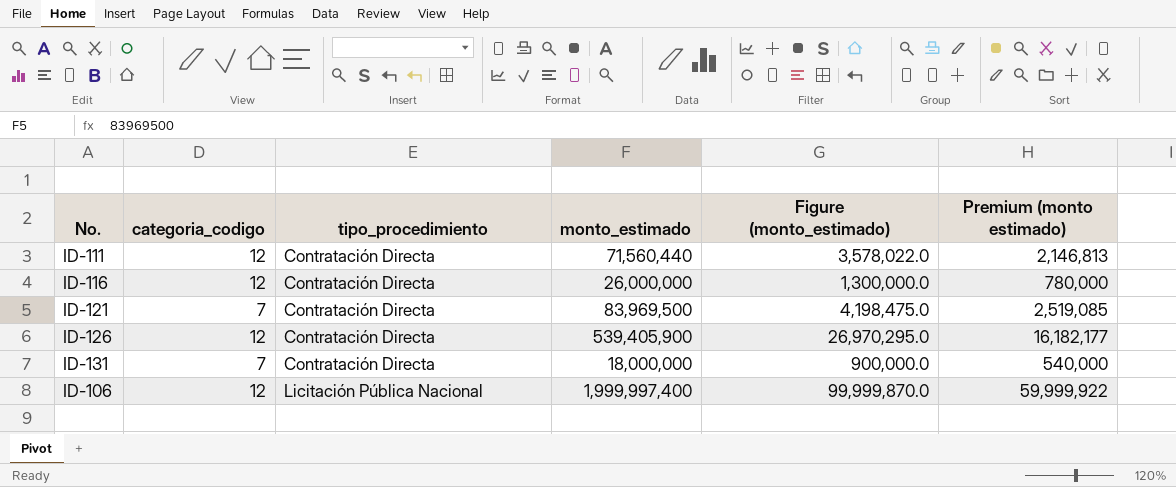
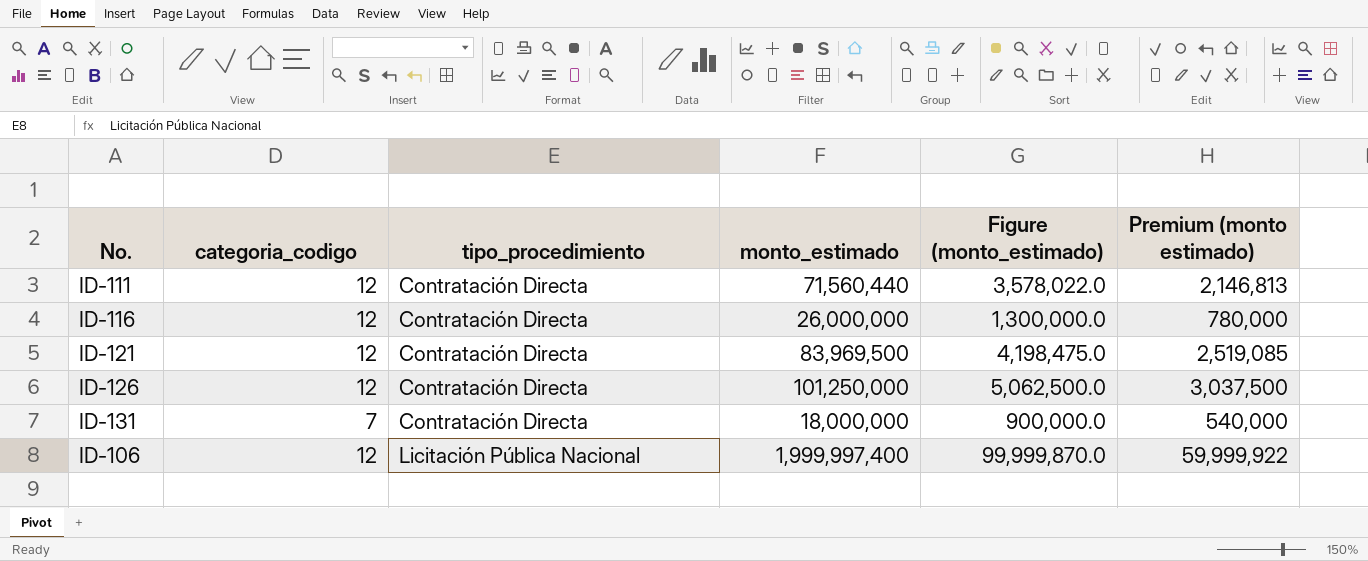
ID-121 | categoria_codigo: 7 -> 12
ID-126 | monto_estimado: 539,405,900 -> 101,250,000
ID-126 | Figure (monto_estimado): 26,970,295.0 -> 5,062,500.0
ID-126 | Premium (monto estimado): 16,182,177 -> 3,037,500

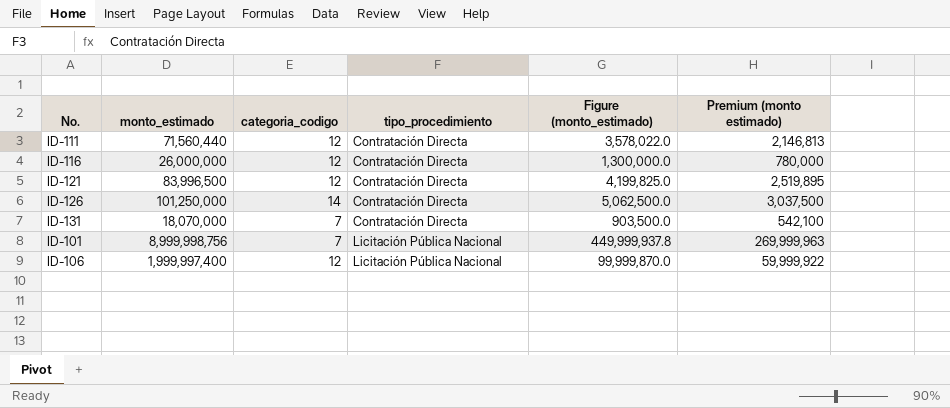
column monto_estimado | position: 4 -> 2
ID-121 | monto_estimado: 83,969,500 -> 83,996,500
ID-121 | Figure (monto_estimado): 4,198,475.0 -> 4,199,825.0
ID-121 | Premium (monto estimado): 2,519,085 -> 2,519,895
ID-126 | categoria_codigo: 12 -> 14
ID-131 | monto_estimado: 18,000,000 -> 18,070,000
ID-131 | Figure (monto_estimado): 900,000.0 -> 903,500.0
ID-131 | Premium (monto estimado): 540,000 -> 542,100
row ID-101: none -> 8,999,998,756 | 7 | Licitación Pública Nacional | 449,999,937.8 | 269,999,963

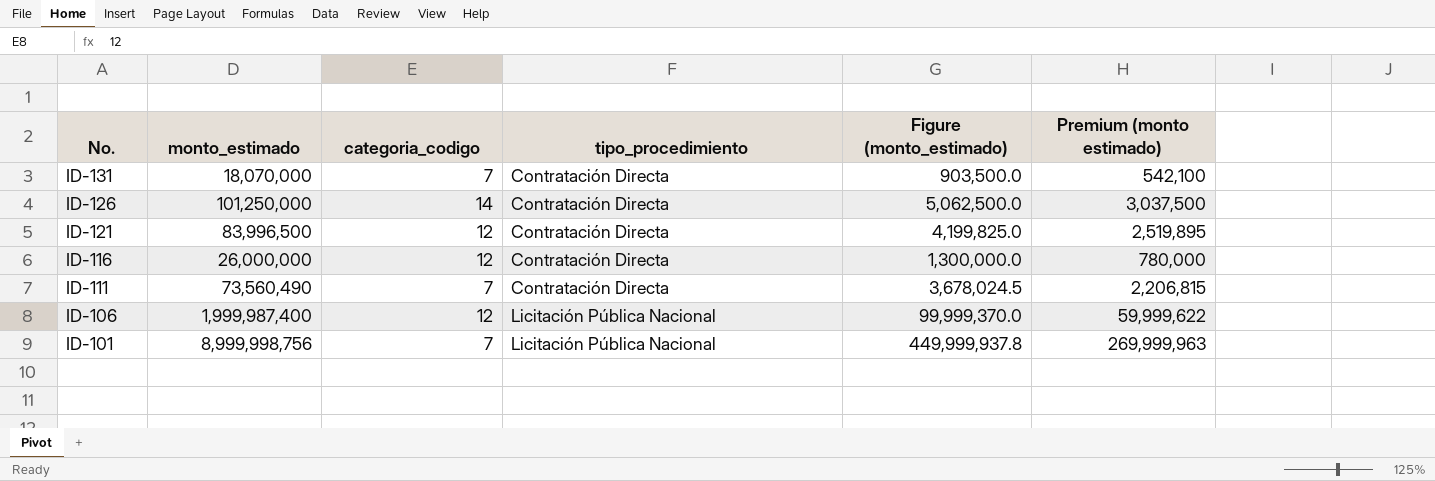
row order: tipo_procedimiento ascending -> No. descending
ID-111 | monto_estimado: 71,560,440 -> 73,560,490
ID-111 | categoria_codigo: 12 -> 7
ID-111 | Figure (monto_estimado): 3,578,022.0 -> 3,678,024.5
ID-111 | Premium (monto estimado): 2,146,813 -> 2,206,815
ID-106 | monto_estimado: 1,999,997,400 -> 1,999,987,400
ID-106 | Figure (monto_estimado): 99,999,870.0 -> 99,999,370.0
ID-106 | Premium (monto estimado): 59,999,922 -> 59,999,622

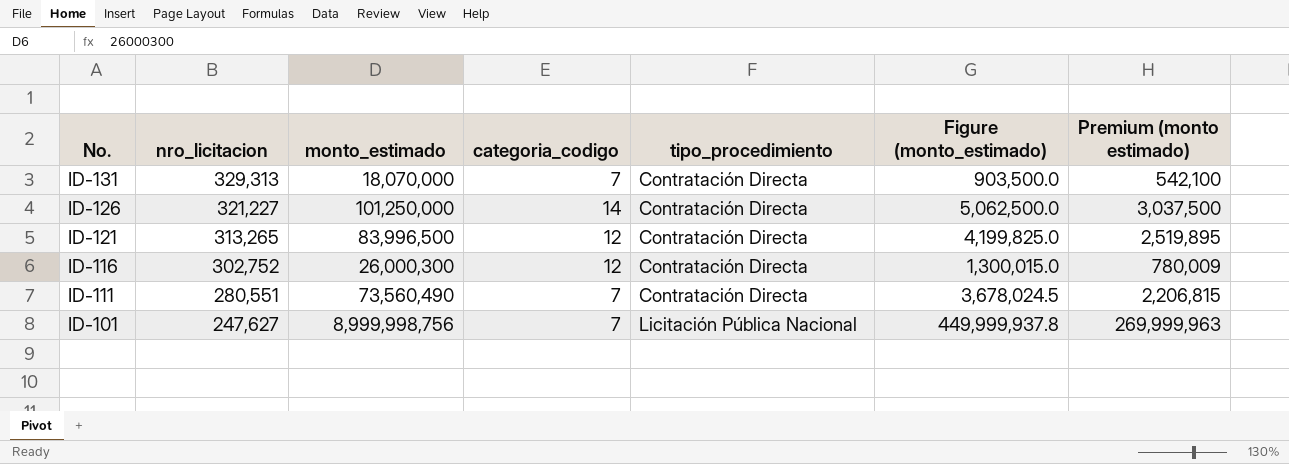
column nro_licitacion | position: none -> 2
row ID-106: 1,999,987,400 | 12 | Licitación Pública Nacional | 99,999,370.0 | 59,999,622 -> none
ID-116 | monto_estimado: 26,000,000 -> 26,000,300
ID-116 | Figure (monto_estimado): 1,300,000.0 -> 1,300,015.0
ID-116 | Premium (monto estimado): 780,000 -> 780,009

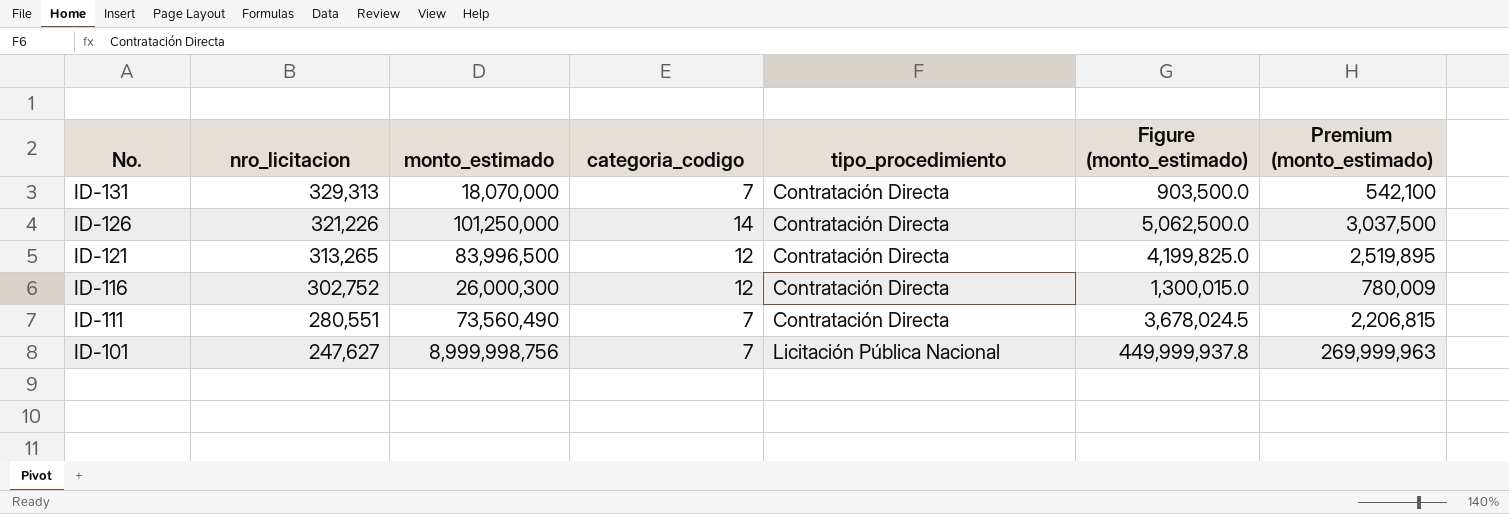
column name: Premium (monto estimado) -> Premium (monto_estimado)
ID-126 | nro_licitacion: 321,227 -> 321,226

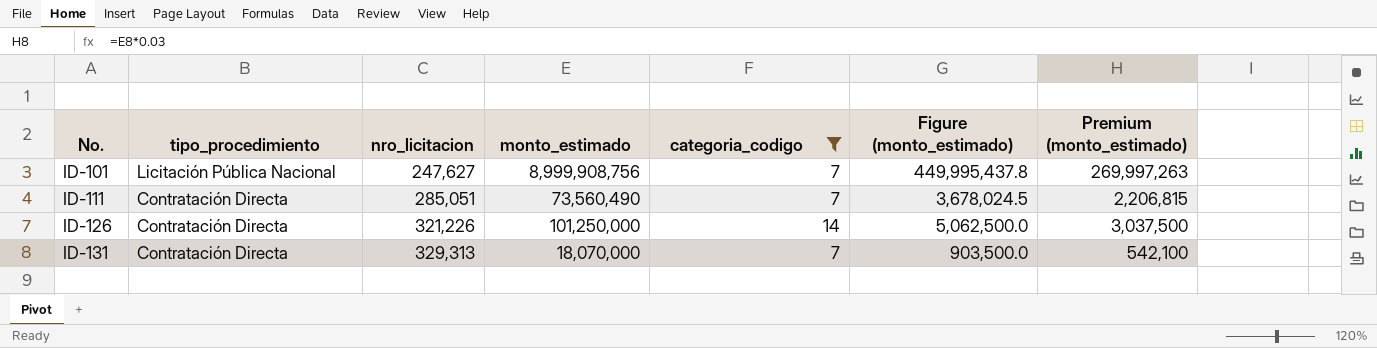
filter: none -> categoria_codigo != 12
row order: No. descending -> No. ascending
column tipo_procedimiento | position: 5 -> 2
ID-101 | monto_estimado: 8,999,998,756 -> 8,999,908,756
ID-101 | Figure (monto_estimado): 449,999,937.8 -> 449,995,437.8
ID-101 | Premium (monto_estimado): 269,999,963 -> 269,997,263
ID-111 | nro_licitacion: 280,551 -> 285,051

